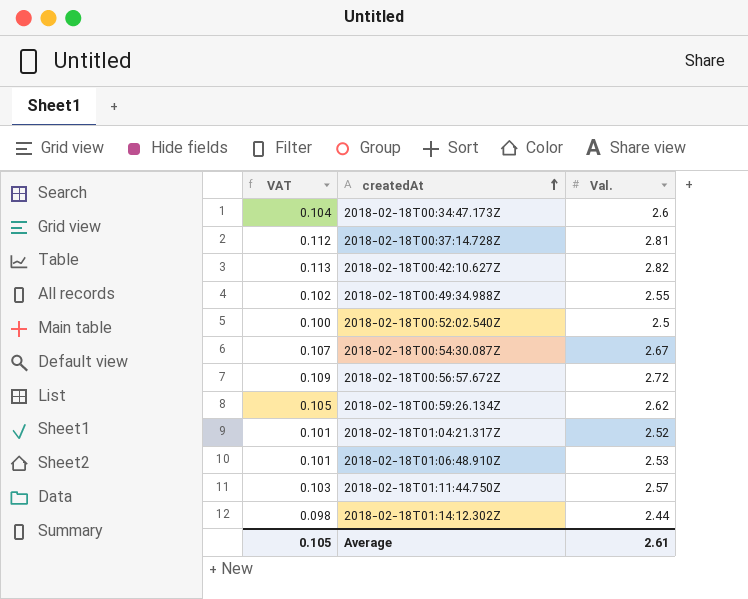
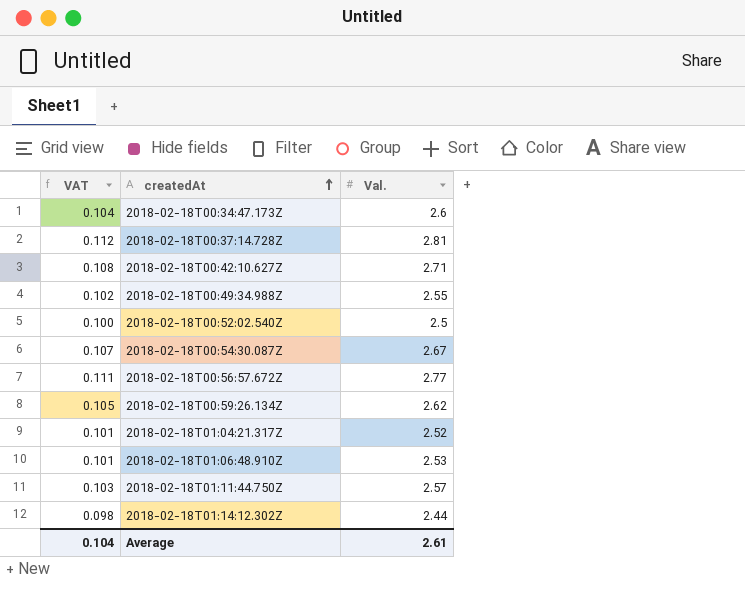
2018-02-18T00:42:10.627Z | VAT: 0.113 -> 0.108
2018-02-18T00:42:10.627Z | Val.: 2.82 -> 2.71
2018-02-18T00:56:57.672Z | VAT: 0.109 -> 0.111
2018-02-18T00:56:57.672Z | Val.: 2.72 -> 2.77
Average | VAT: 0.105 -> 0.104

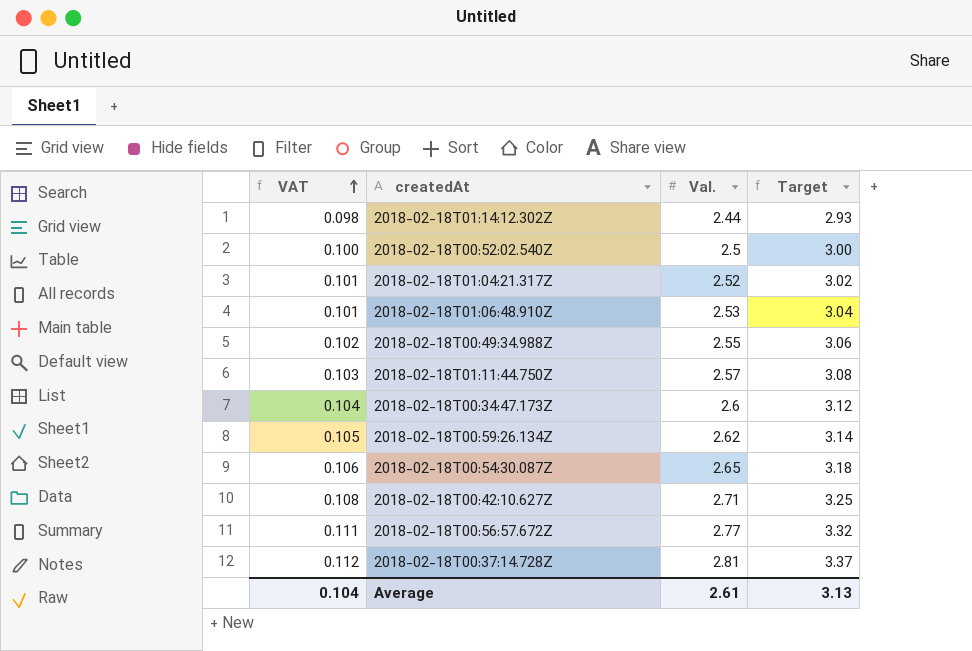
row order: createdAt ascending -> VAT ascending
column Target | formula: none -> [Val.] * 1.2
2018-02-18T00:54:30.087Z | VAT: 0.107 -> 0.106
2018-02-18T00:54:30.087Z | Val.: 2.67 -> 2.65

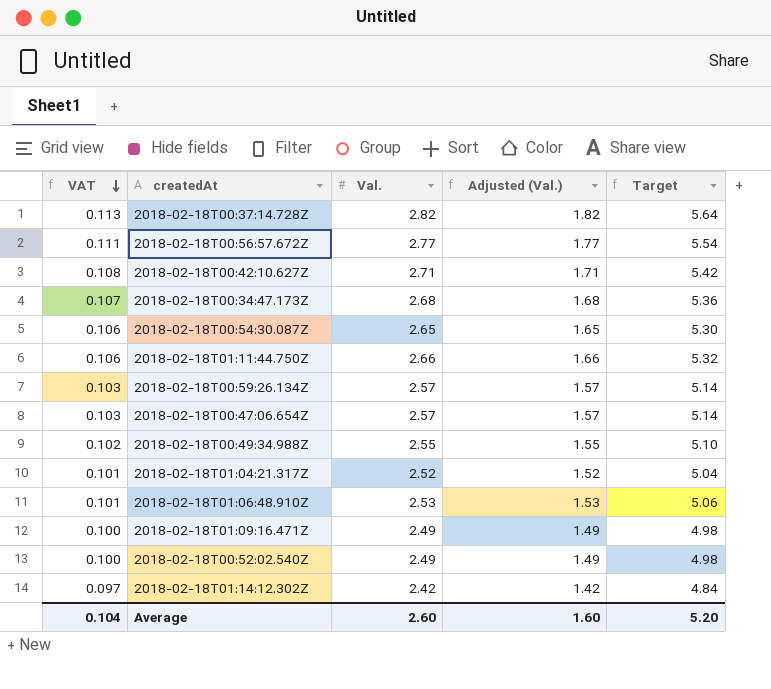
row order: VAT ascending -> VAT descending
column Adjusted (Val.) | formula: none -> [Val.] - 1
column Target | formula: [Val.] * 1.2 -> [Val.] * 2
2018-02-18T00:37:14.728Z | VAT: 0.112 -> 0.113
2018-02-18T00:37:14.728Z | Val.: 2.81 -> 2.82
2018-02-18T00:34:47.173Z | VAT: 0.104 -> 0.107
2018-02-18T00:34:47.173Z | Val.: 2.6 -> 2.68
2018-02-18T01:11:44.750Z | VAT: 0.103 -> 0.106
2018-02-18T01:11:44.750Z | Val.: 2.57 -> 2.66
2018-02-18T00:59:26.134Z | VAT: 0.105 -> 0.103
2018-02-18T00:59:26.134Z | Val.: 2.62 -> 2.57
row 2018-02-18T00:47:06.654Z: none -> 0.103 | 2.57 | 1.57 | 5.14
row 2018-02-18T01:09:16.471Z: none -> 0.100 | 2.49 | 1.49 | 4.98
2018-02-18T00:52:02.540Z | Val.: 2.5 -> 2.49
2018-02-18T01:14:12.302Z | VAT: 0.098 -> 0.097
2018-02-18T01:14:12.302Z | Val.: 2.44 -> 2.42
Average | Val.: 2.61 -> 2.60
Average | Target: 3.13 -> 5.20

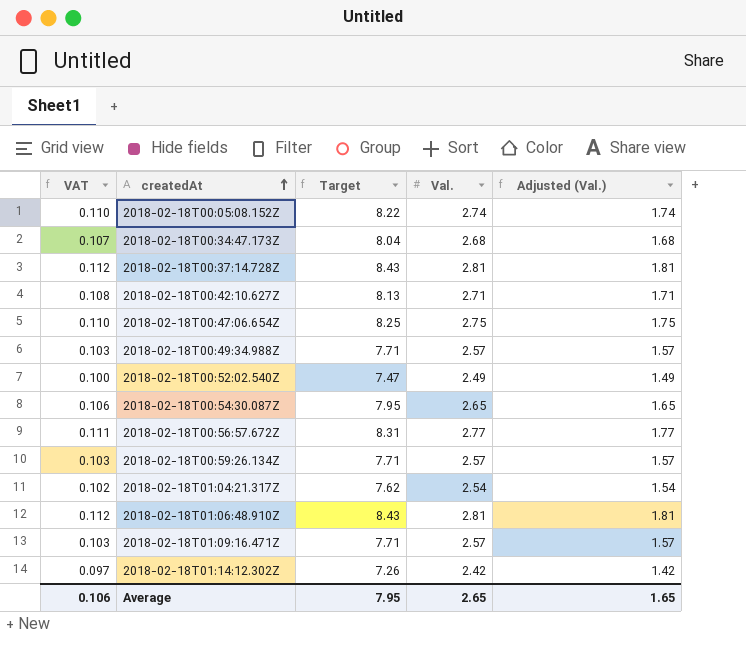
row order: VAT descending -> createdAt ascending
column Target | formula: [Val.] * 2 -> [Val.] * 3
column Target | position: 5 -> 3
row 2018-02-18T01:11:44.750Z: 0.106 | 2.66 | 1.66 | 5.32 -> none
row 2018-02-18T00:05:08.152Z: none -> 0.110 | 8.22 | 2.74 | 1.74
2018-02-18T00:37:14.728Z | VAT: 0.113 -> 0.112
2018-02-18T00:37:14.728Z | Val.: 2.82 -> 2.81
2018-02-18T00:37:14.728Z | Adjusted (Val.): 1.82 -> 1.81
2018-02-18T00:47:06.654Z | VAT: 0.103 -> 0.110
2018-02-18T00:47:06.654Z | Val.: 2.57 -> 2.75
2018-02-18T00:47:06.654Z | Adjusted (Val.): 1.57 -> 1.75
2018-02-18T00:49:34.988Z | VAT: 0.102 -> 0.103
2018-02-18T00:49:34.988Z | Val.: 2.55 -> 2.57
2018-02-18T00:49:34.988Z | Adjusted (Val.): 1.55 -> 1.57
2018-02-18T01:04:21.317Z | VAT: 0.101 -> 0.102
2018-02-18T01:04:21.317Z | Val.: 2.52 -> 2.54
2018-02-18T01:04:21.317Z | Adjusted (Val.): 1.52 -> 1.54
2018-02-18T01:06:48.910Z | VAT: 0.101 -> 0.112
2018-02-18T01:06:48.910Z | Val.: 2.53 -> 2.81
2018-02-18T01:06:48.910Z | Adjusted (Val.): 1.53 -> 1.81
2018-02-18T01:09:16.471Z | VAT: 0.100 -> 0.103
2018-02-18T01:09:16.471Z | Val.: 2.49 -> 2.57
2018-02-18T01:09:16.471Z | Adjusted (Val.): 1.49 -> 1.57
Average | VAT: 0.104 -> 0.106
Average | Target: 5.20 -> 7.95
Average | Val.: 2.60 -> 2.65
Average | Adjusted (Val.): 1.60 -> 1.65

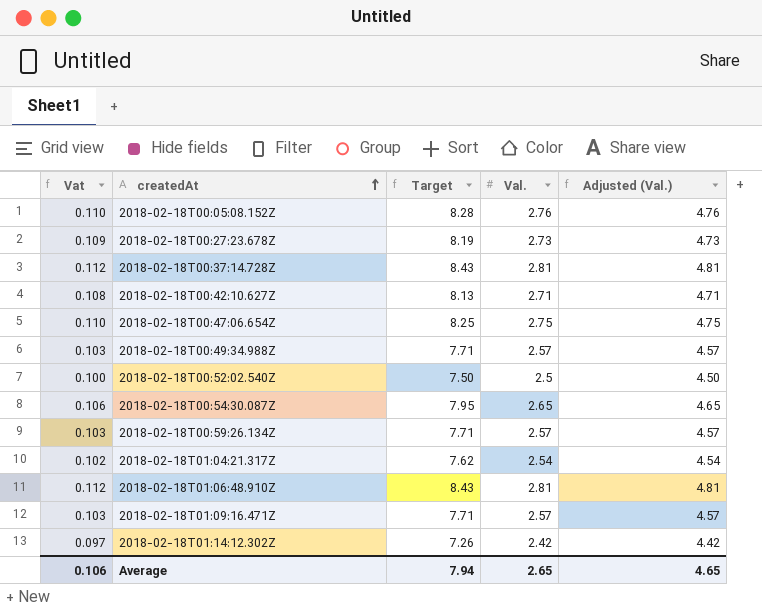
column name: VAT -> Vat
column Adjusted (Val.) | formula: [Val.] - 1 -> [Val.] + 2
row 2018-02-18T00:34:47.173Z: 0.107 | 8.04 | 2.68 | 1.68 -> none
row 2018-02-18T00:56:57.672Z: 0.111 | 8.31 | 2.77 | 1.77 -> none
2018-02-18T00:05:08.152Z | Target: 8.22 -> 8.28
2018-02-18T00:05:08.152Z | Val.: 2.74 -> 2.76
row 2018-02-18T00:27:23.678Z: none -> 0.109 | 8.19 | 2.73 | 4.73
2018-02-18T00:52:02.540Z | Target: 7.47 -> 7.50
2018-02-18T00:52:02.540Z | Val.: 2.49 -> 2.5
Average | Target: 7.95 -> 7.94
Average | Adjusted (Val.): 1.65 -> 4.65

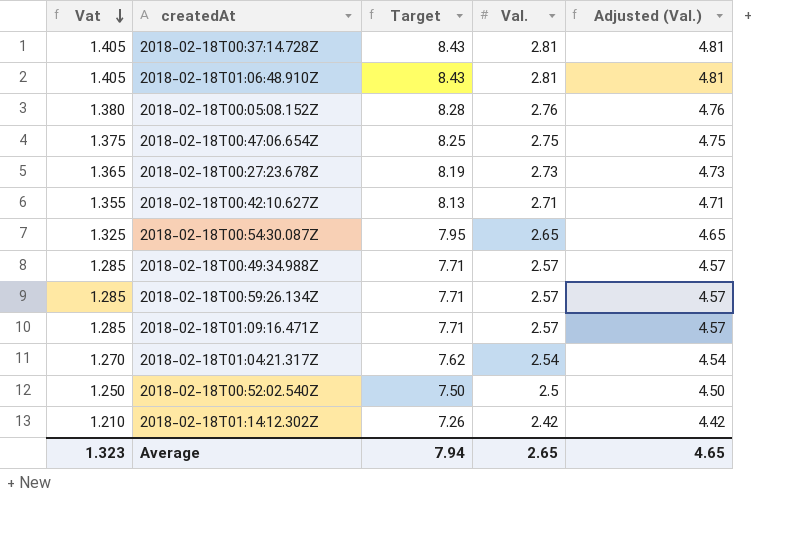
row order: createdAt ascending -> Vat descending
column Vat | formula: [Val.] * 0.04 -> [Val.] * 0.5
Average | Vat: 0.106 -> 1.323

